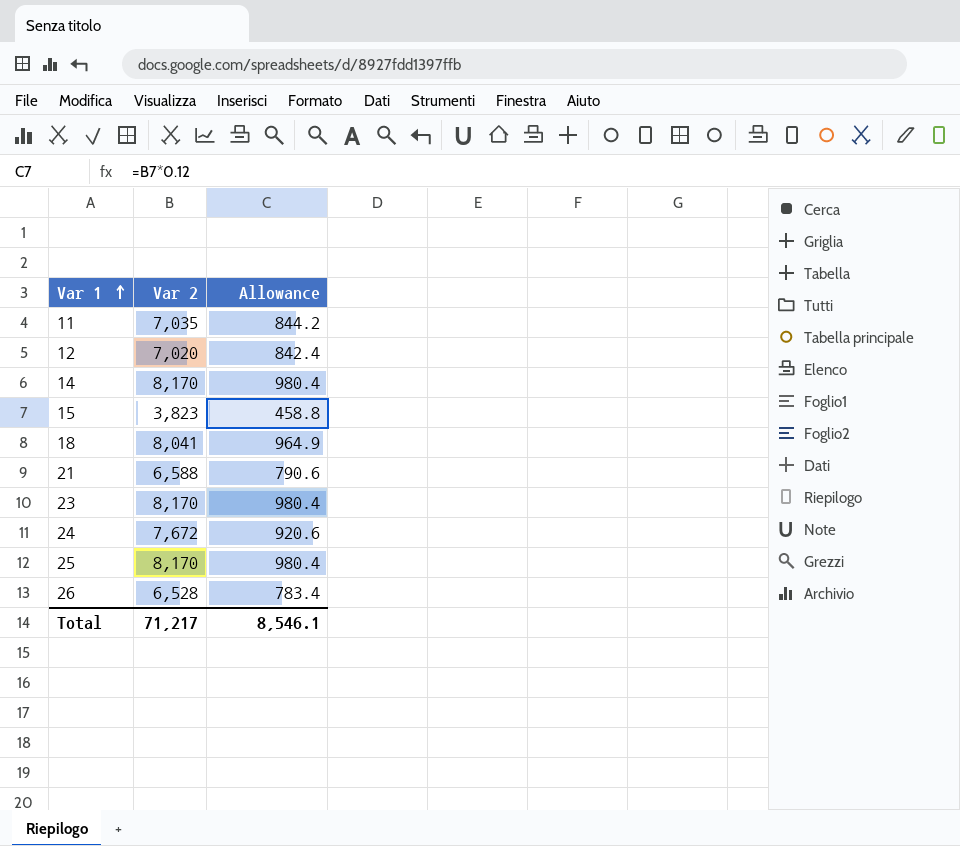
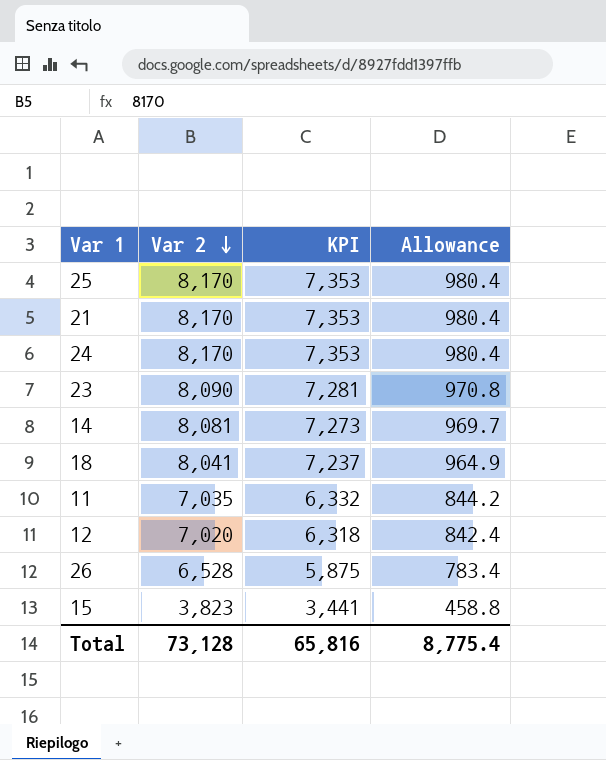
row order: Var 1 ascending -> Var 2 descending
column KPI | formula: none -> [Var 2] * 0.9
21 | Var 2: 6,588 -> 8,170
21 | Allowance: 790.6 -> 980.4
24 | Var 2: 7,672 -> 8,170
24 | Allowance: 920.6 -> 980.4
23 | Var 2: 8,170 -> 8,090
23 | Allowance: 980.4 -> 970.8
14 | Var 2: 8,170 -> 8,081
14 | Allowance: 980.4 -> 969.7
Total | Var 2: 71,217 -> 73,128
Total | Allowance: 8,546.1 -> 8,775.4

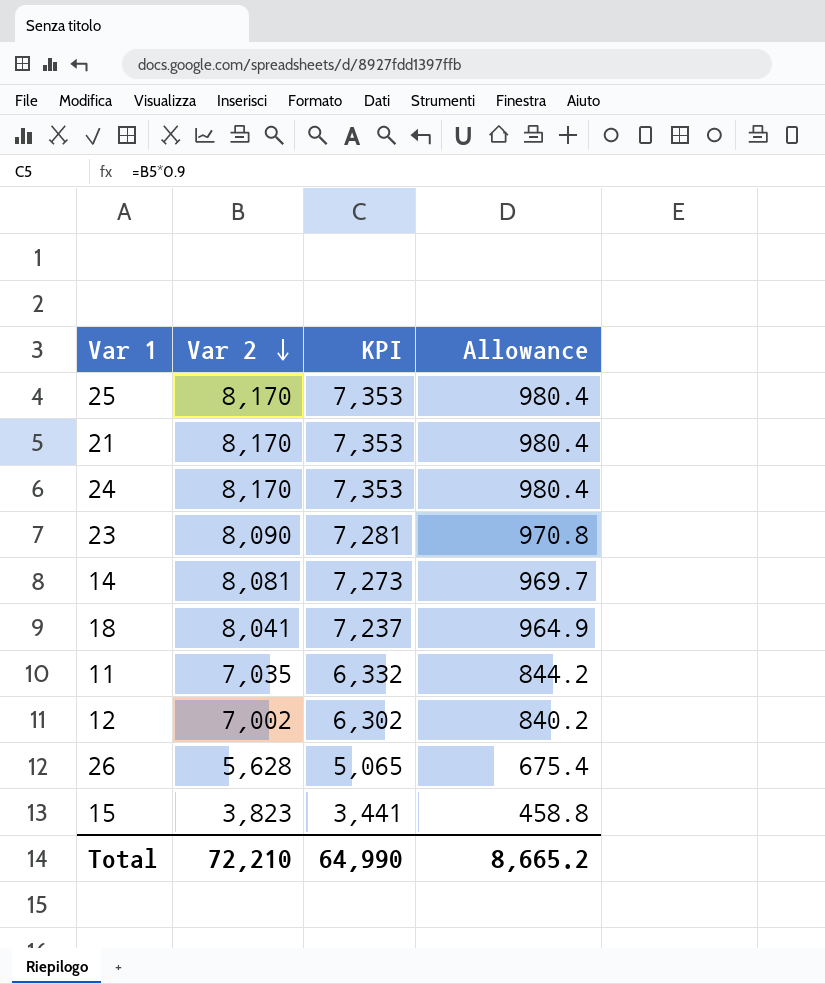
12 | Var 2: 7,020 -> 7,002
12 | KPI: 6,318 -> 6,302
12 | Allowance: 842.4 -> 840.2
26 | Var 2: 6,528 -> 5,628
26 | KPI: 5,875 -> 5,065
26 | Allowance: 783.4 -> 675.4
Total | Var 2: 73,128 -> 72,210
Total | KPI: 65,816 -> 64,990
Total | Allowance: 8,775.4 -> 8,665.2

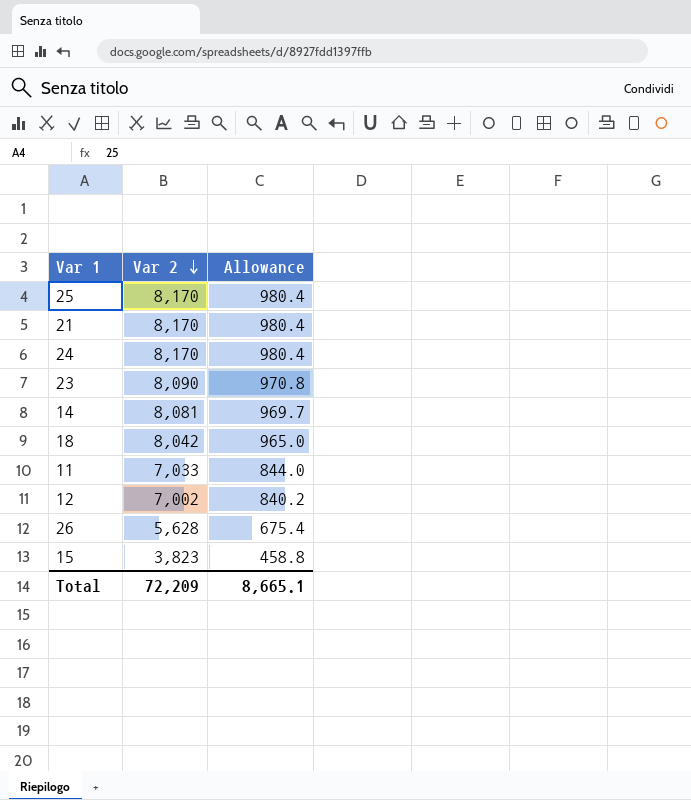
column KPI | formula: [Var 2] * 0.9 -> none
18 | Var 2: 8,041 -> 8,042
18 | Allowance: 964.9 -> 965.0
11 | Var 2: 7,035 -> 7,033
11 | Allowance: 844.2 -> 844.0
Total | Var 2: 72,210 -> 72,209
Total | Allowance: 8,665.2 -> 8,665.1

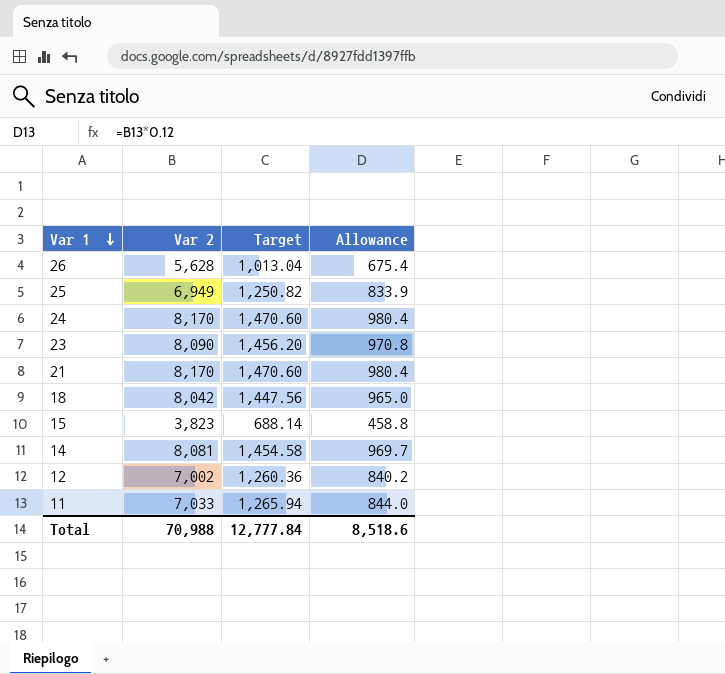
row order: Var 2 descending -> Var 1 descending
column Target | formula: none -> [Var 2] * 0.18
25 | Var 2: 8,170 -> 6,949
25 | Allowance: 980.4 -> 833.9
Total | Var 2: 72,209 -> 70,988
Total | Allowance: 8,665.1 -> 8,518.6

